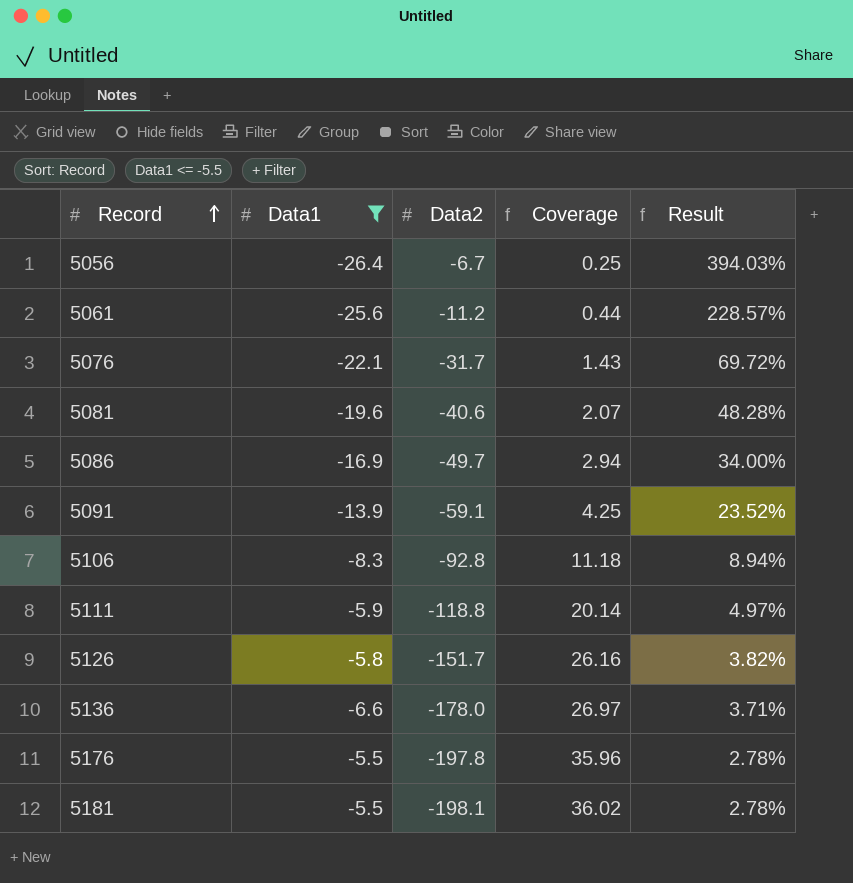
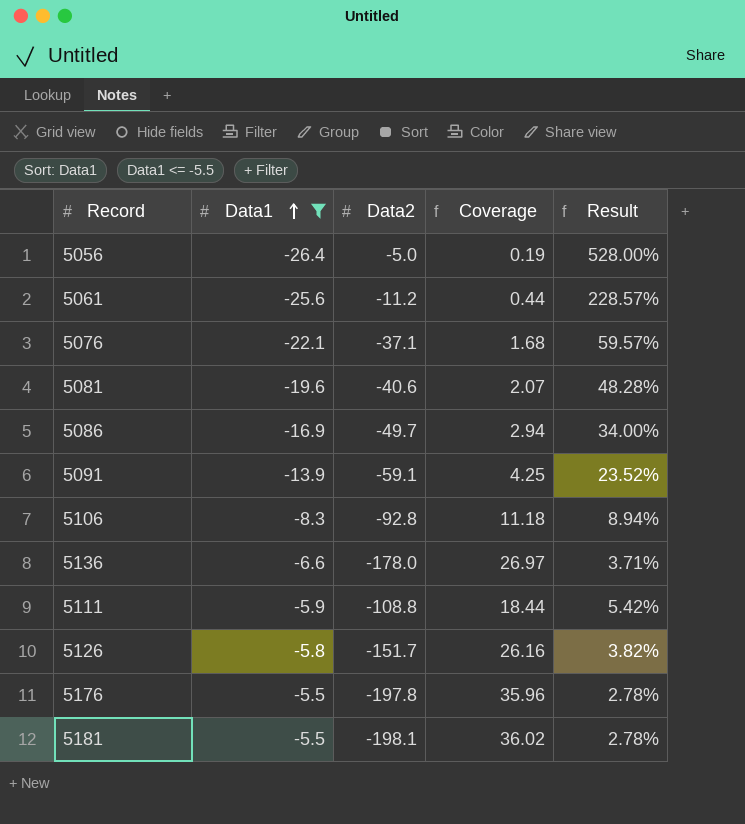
row order: Record ascending -> Data1 ascending
5056 | Data2: -6.7 -> -5.0
5056 | Coverage: 0.25 -> 0.19
5056 | Result: 394.03% -> 528.00%
5076 | Data2: -31.7 -> -37.1
5076 | Coverage: 1.43 -> 1.68
5076 | Result: 69.72% -> 59.57%
5111 | Data2: -118.8 -> -108.8
5111 | Coverage: 20.14 -> 18.44
5111 | Result: 4.97% -> 5.42%

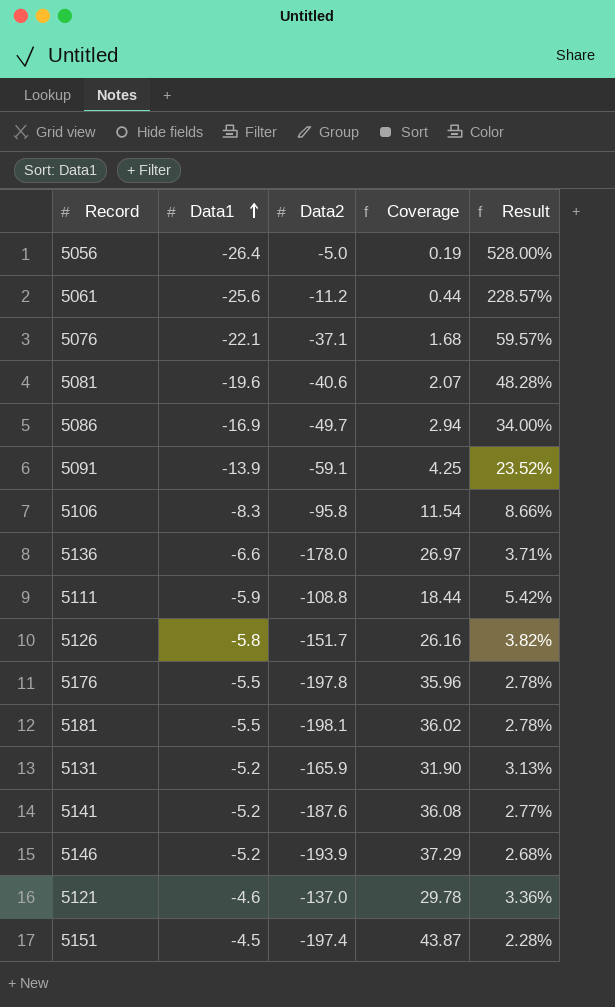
filter: Data1 <= -5.5 -> none
5106 | Data2: -92.8 -> -95.8
5106 | Coverage: 11.18 -> 11.54
5106 | Result: 8.94% -> 8.66%

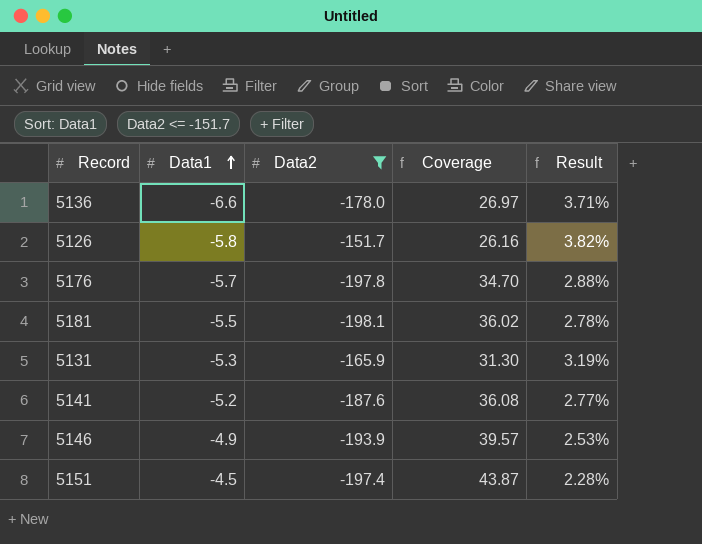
filter: none -> Data2 <= -151.7
5176 | Data1: -5.5 -> -5.7
5176 | Coverage: 35.96 -> 34.70
5176 | Result: 2.78% -> 2.88%
5131 | Data1: -5.2 -> -5.3
5131 | Coverage: 31.90 -> 31.30
5131 | Result: 3.13% -> 3.19%
5146 | Data1: -5.2 -> -4.9
5146 | Coverage: 37.29 -> 39.57
5146 | Result: 2.68% -> 2.53%

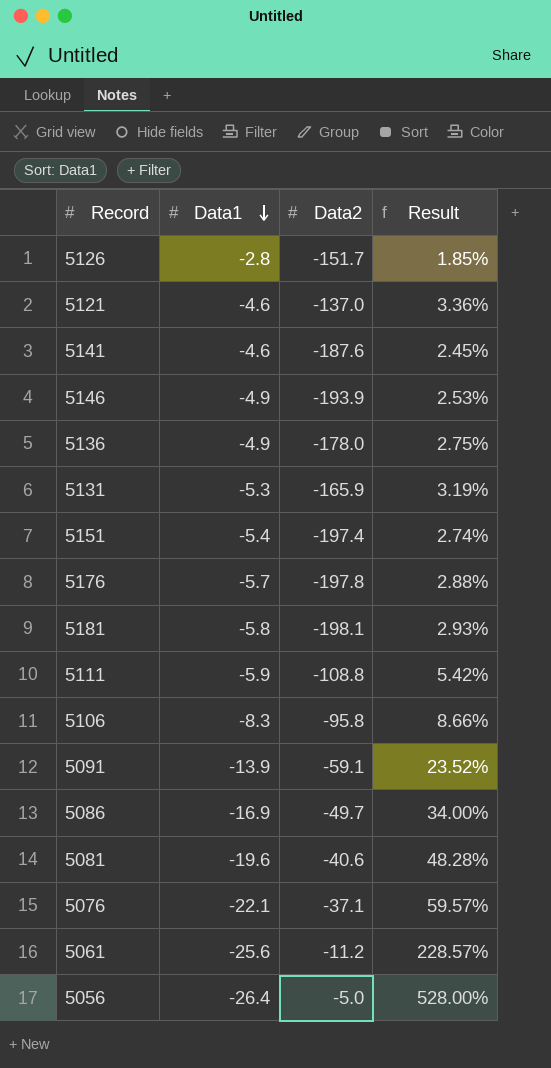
filter: Data2 <= -151.7 -> none
row order: Data1 ascending -> Data1 descending
column Coverage | formula: [Data2] / [Data1] -> none
5126 | Data1: -5.8 -> -2.8
5126 | Result: 3.82% -> 1.85%
5141 | Data1: -5.2 -> -4.6
5141 | Result: 2.77% -> 2.45%
5136 | Data1: -6.6 -> -4.9
5136 | Result: 3.71% -> 2.75%
5151 | Data1: -4.5 -> -5.4
5151 | Result: 2.28% -> 2.74%
5181 | Data1: -5.5 -> -5.8
5181 | Result: 2.78% -> 2.93%

